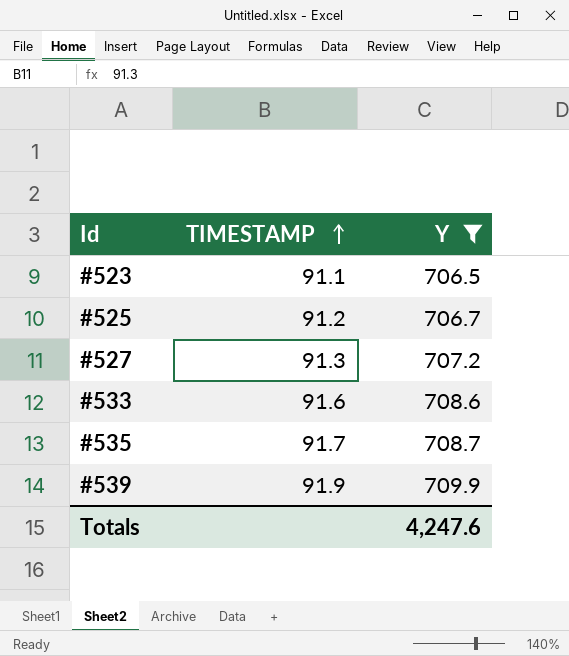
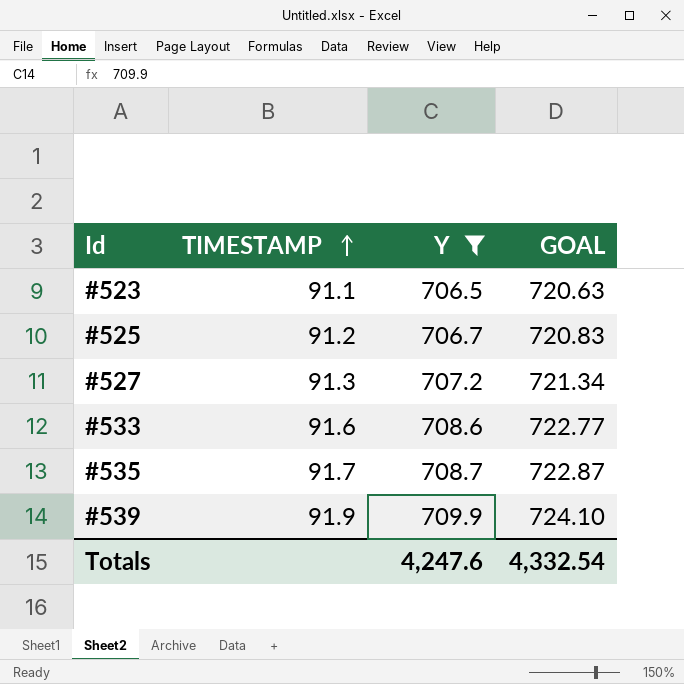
column GOAL | formula: none -> [Y] * 1.02

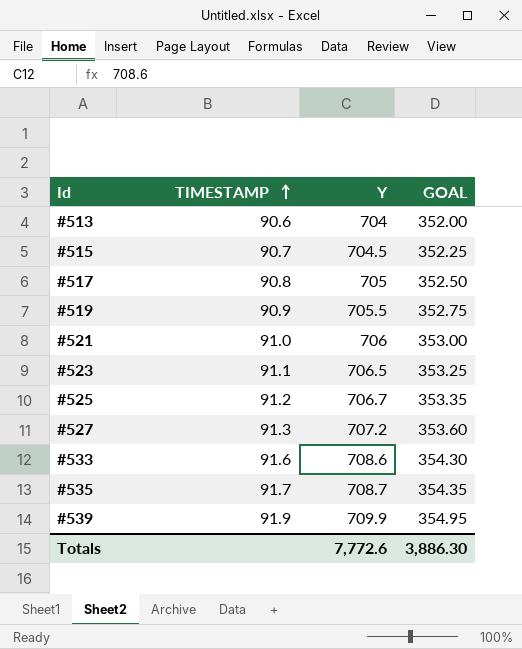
filter: Y >= 706.5 -> none
column GOAL | formula: [Y] * 1.02 -> [Y] * 0.5
Totals | Y: 4,247.6 -> 7,772.6
Totals | GOAL: 4,332.54 -> 3,886.30

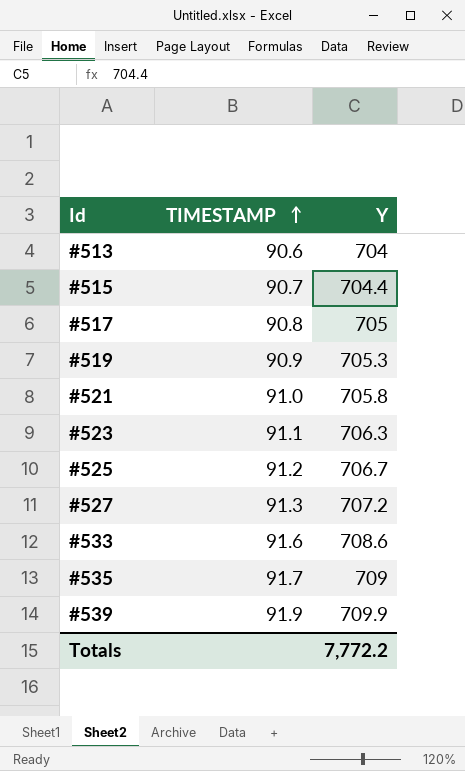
column GOAL | formula: [Y] * 0.5 -> none
#515 | Y: 704.5 -> 704.4
#519 | Y: 705.5 -> 705.3
#521 | Y: 706 -> 705.8
#523 | Y: 706.5 -> 706.3
#535 | Y: 708.7 -> 709
Totals | Y: 7,772.6 -> 7,772.2

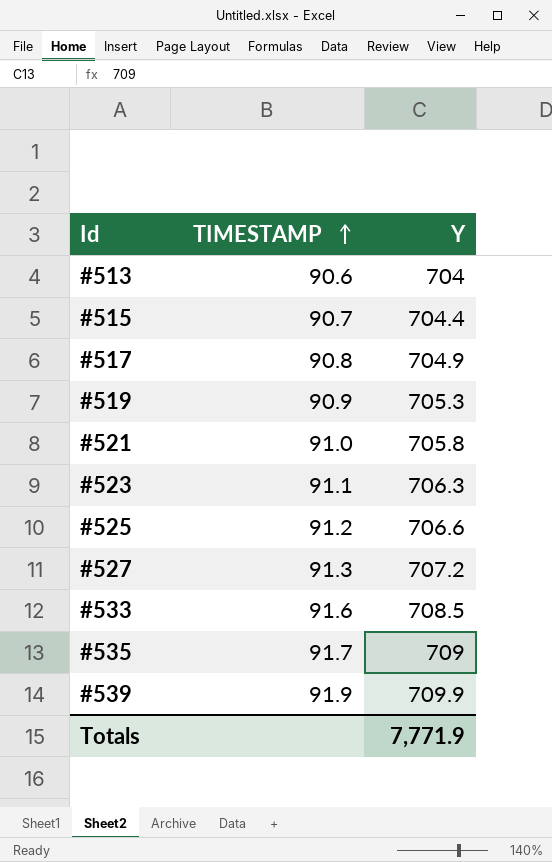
#517 | Y: 705 -> 704.9
#525 | Y: 706.7 -> 706.6
#533 | Y: 708.6 -> 708.5
Totals | Y: 7,772.2 -> 7,771.9

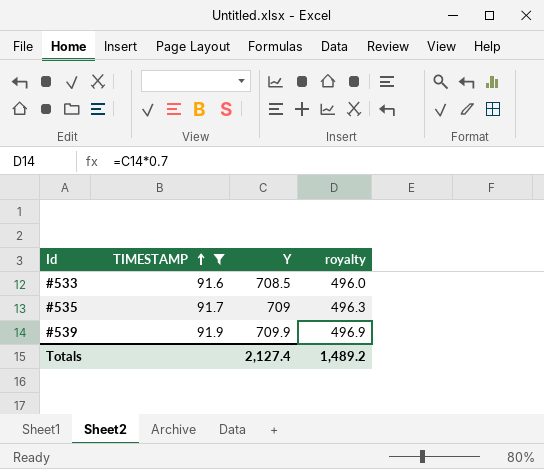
filter: none -> TIMESTAMP >= 91.6
column royalty | formula: none -> [Y] * 0.7
Totals | Y: 7,771.9 -> 2,127.4

